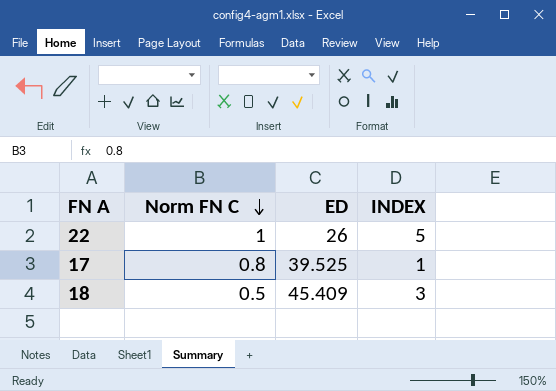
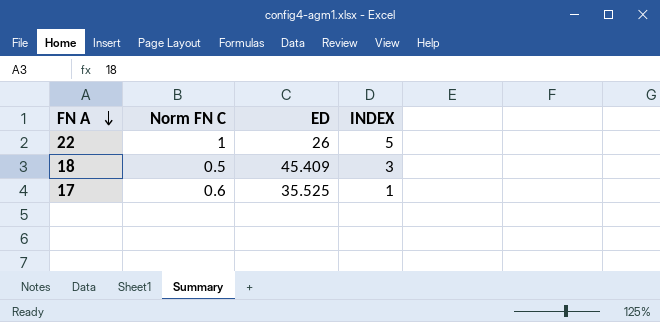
row order: Norm FN C descending -> FN A descending
17 | Norm FN C: 0.8 -> 0.6
17 | ED: 39.525 -> 35.525

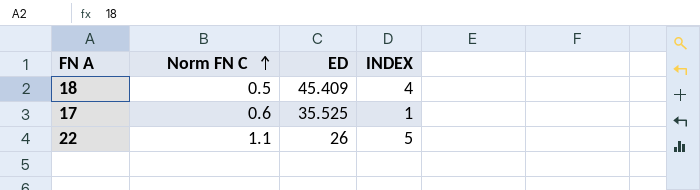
row order: FN A descending -> Norm FN C ascending
18 | INDEX: 3 -> 4
22 | Norm FN C: 1 -> 1.1

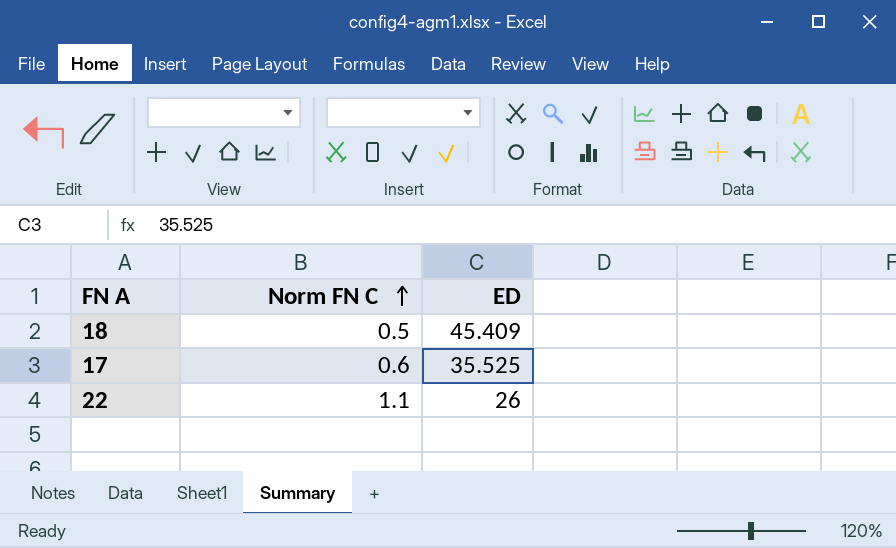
column INDEX | position: 4 -> none

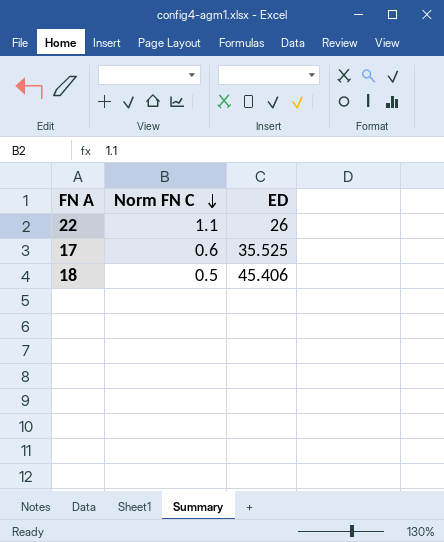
row order: Norm FN C ascending -> Norm FN C descending
18 | ED: 45.409 -> 45.406

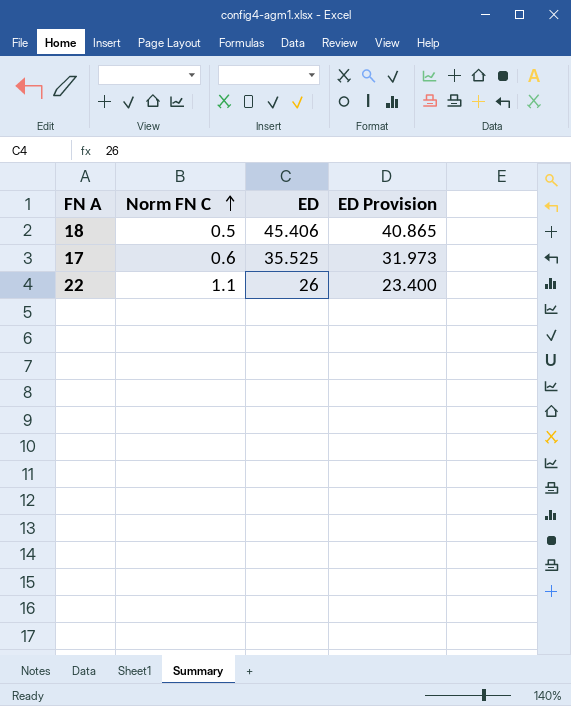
row order: Norm FN C descending -> Norm FN C ascending
column ED Provision | formula: none -> [ED] * 0.9

